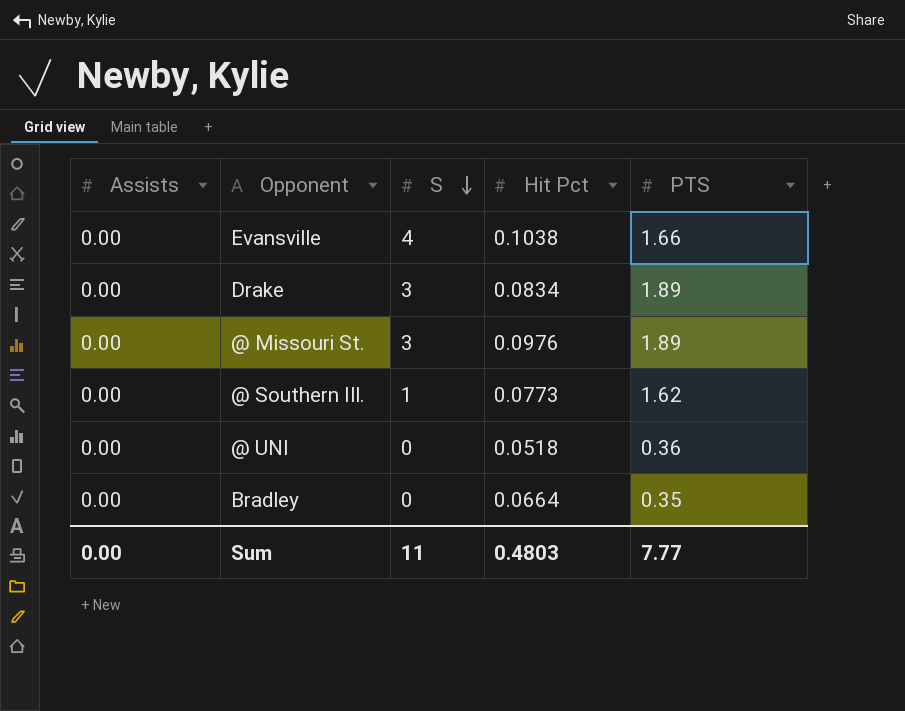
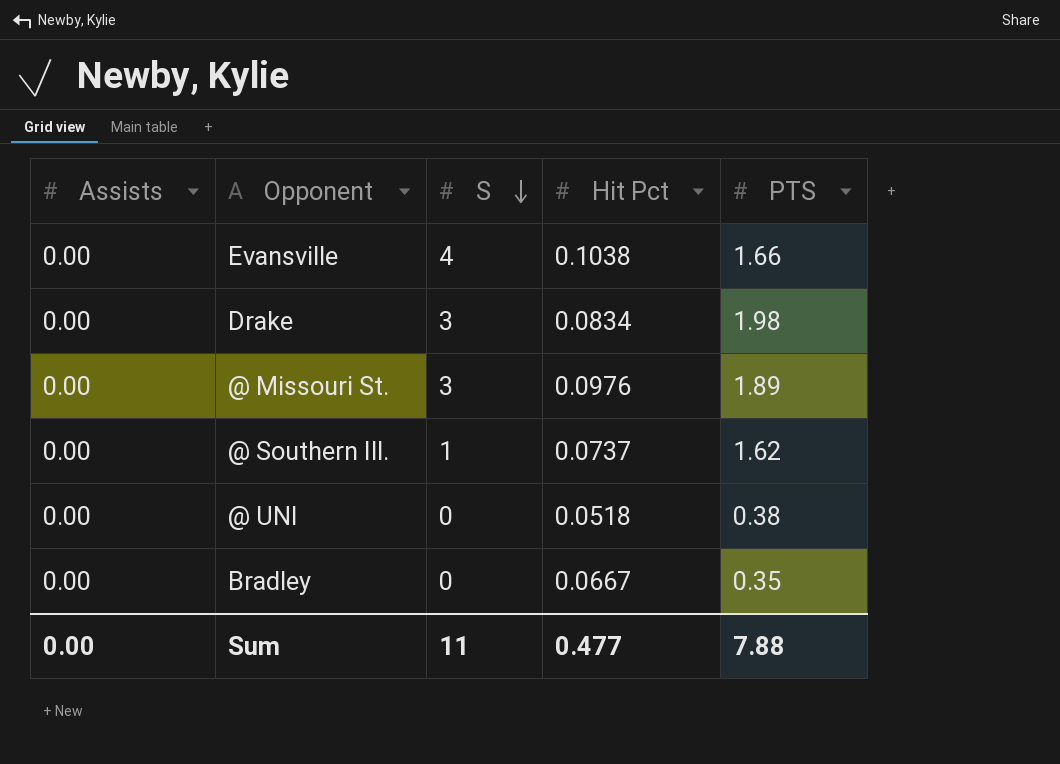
Drake | PTS: 1.89 -> 1.98
@ Southern Ill. | Hit Pct: 0.0773 -> 0.0737
@ UNI | PTS: 0.36 -> 0.38
Bradley | Hit Pct: 0.0664 -> 0.0667
Sum | Hit Pct: 0.4803 -> 0.477
Sum | PTS: 7.77 -> 7.88

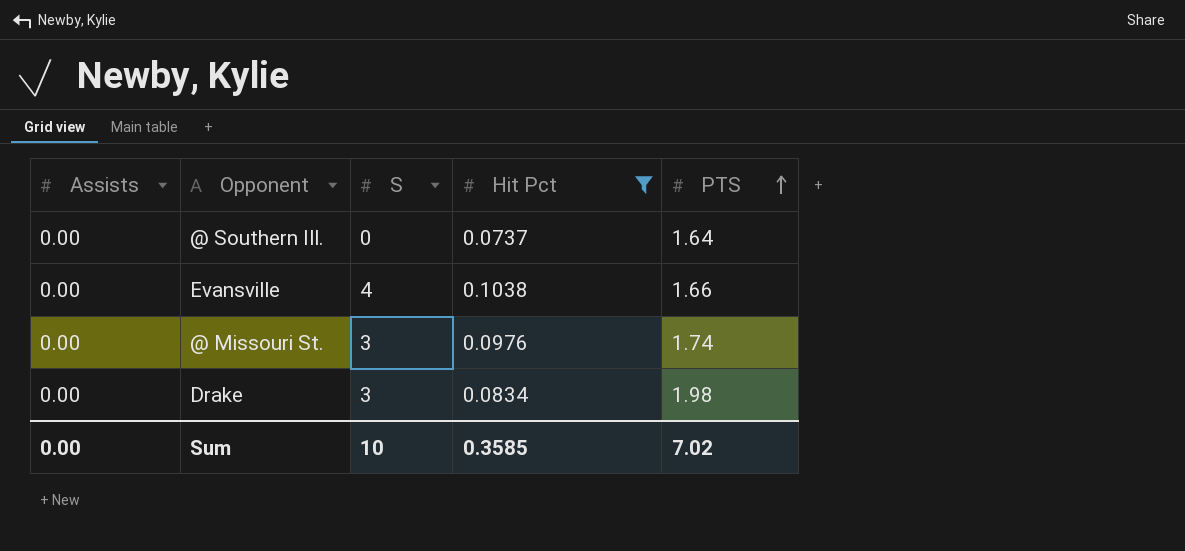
filter: none -> Hit Pct >= 0.0737
row order: S descending -> PTS ascending
@ Southern Ill. | S: 1 -> 0
@ Southern Ill. | PTS: 1.62 -> 1.64
@ Missouri St. | PTS: 1.89 -> 1.74
Sum | S: 11 -> 10
Sum | Hit Pct: 0.477 -> 0.3585
Sum | PTS: 7.88 -> 7.02

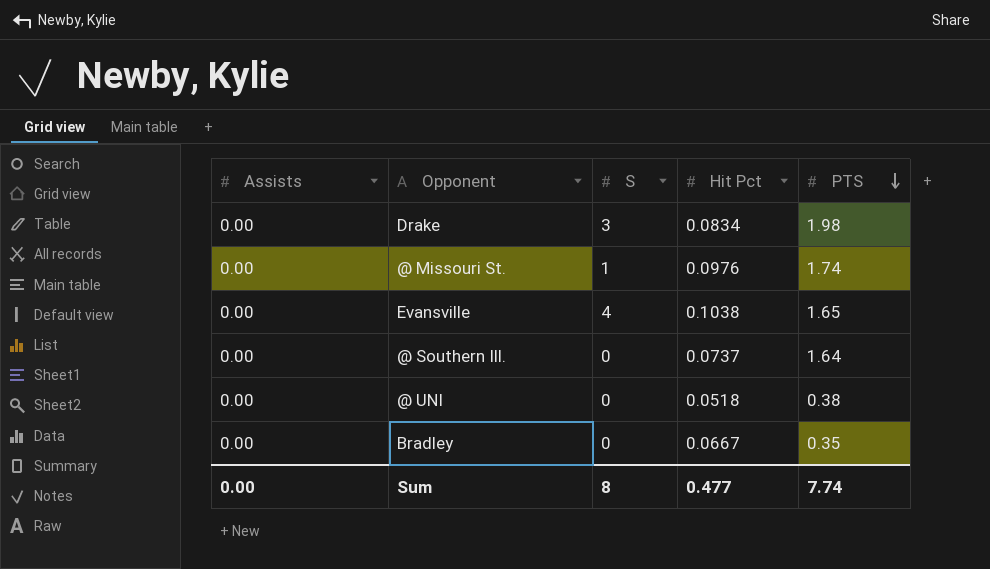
filter: Hit Pct >= 0.0737 -> none
row order: PTS ascending -> PTS descending
@ Missouri St. | S: 3 -> 1
Evansville | PTS: 1.66 -> 1.65
Sum | S: 10 -> 8
Sum | Hit Pct: 0.3585 -> 0.477
Sum | PTS: 7.02 -> 7.74

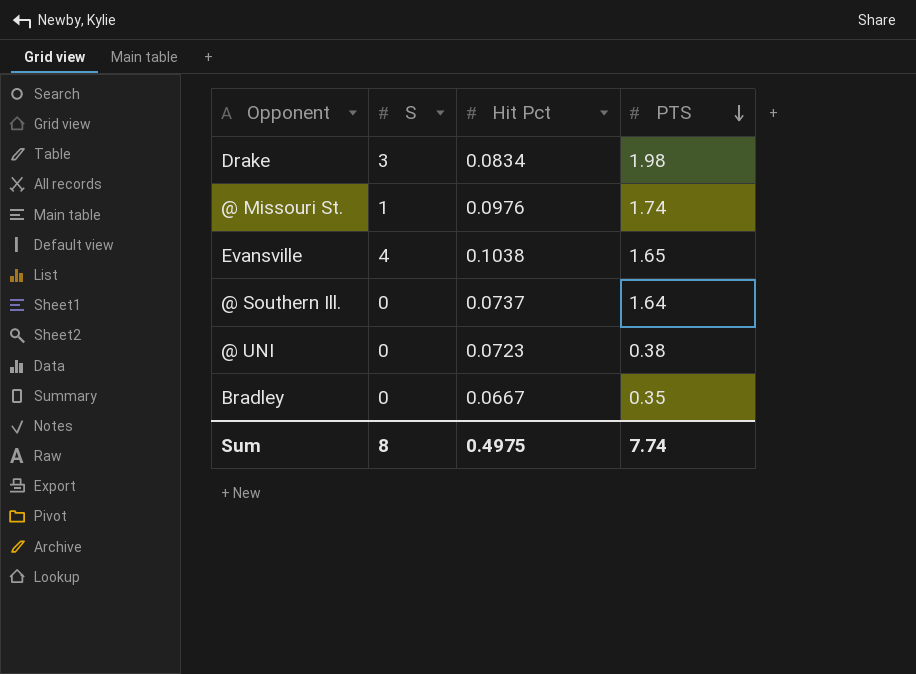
column Assists | position: 1 -> none
@ UNI | Hit Pct: 0.0518 -> 0.0723
Sum | Hit Pct: 0.477 -> 0.4975

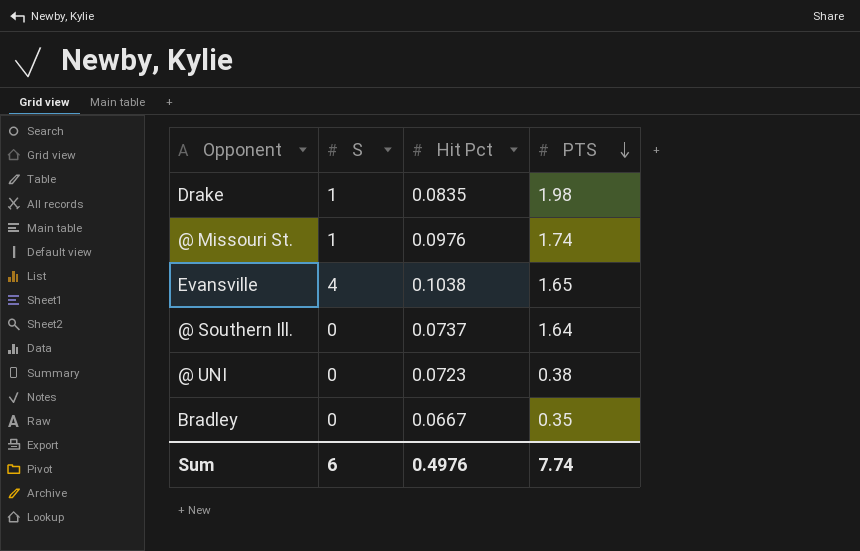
Drake | S: 3 -> 1
Drake | Hit Pct: 0.0834 -> 0.0835
Sum | S: 8 -> 6
Sum | Hit Pct: 0.4975 -> 0.4976

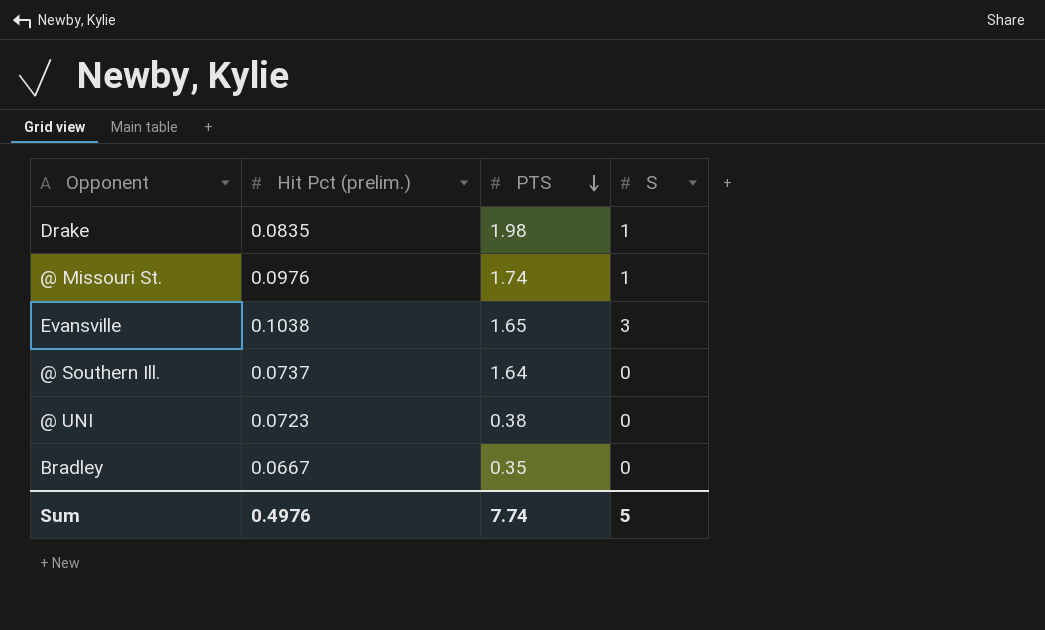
column name: Hit Pct -> Hit Pct (prelim.)
column S | position: 2 -> 4
Evansville | S: 4 -> 3
Sum | S: 6 -> 5

